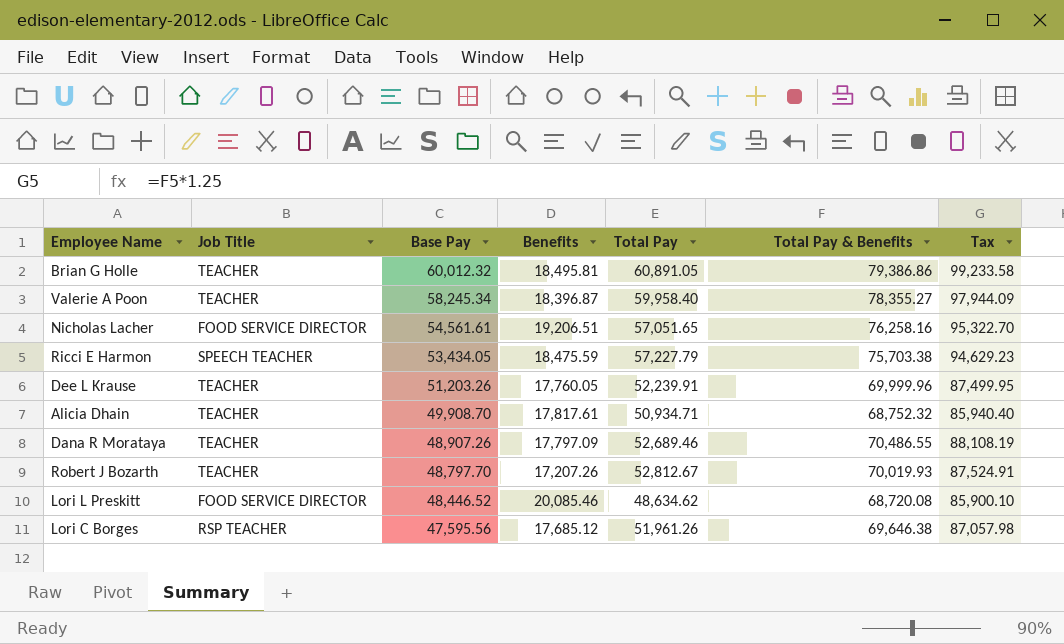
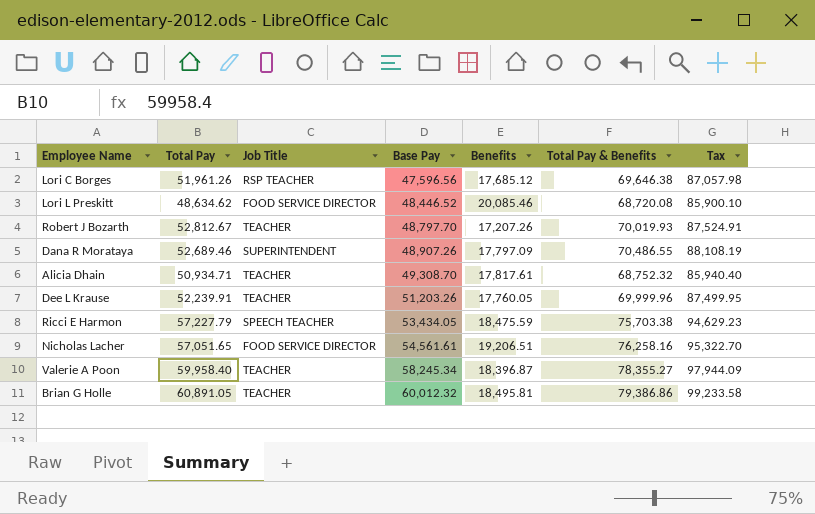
row order: Base Pay descending -> Base Pay ascending
column Total Pay | position: 5 -> 2
Lori C Borges | Base Pay: 47,595.56 -> 47,596.56
Dana R Morataya | Job Title: TEACHER -> SUPERINTENDENT
Alicia Dhain | Base Pay: 49,908.70 -> 49,308.70

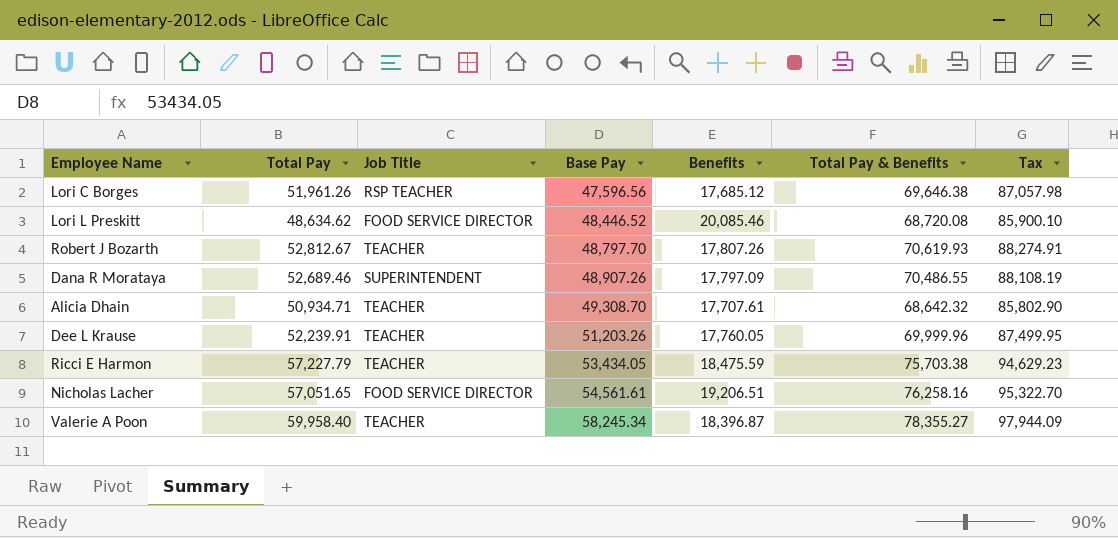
row Brian G Holle: 60,891.05 | TEACHER | 60,012.32 | 18,495.81 | 79,386.86 | 99,233.58 -> none
Robert J Bozarth | Benefits: 17,207.26 -> 17,807.26
Robert J Bozarth | Total Pay & Benefits: 70,019.93 -> 70,619.93
Robert J Bozarth | Tax: 87,524.91 -> 88,274.91
Alicia Dhain | Benefits: 17,817.61 -> 17,707.61
Alicia Dhain | Total Pay & Benefits: 68,752.32 -> 68,642.32
Alicia Dhain | Tax: 85,940.40 -> 85,802.90
Ricci E Harmon | Job Title: SPEECH TEACHER -> TEACHER

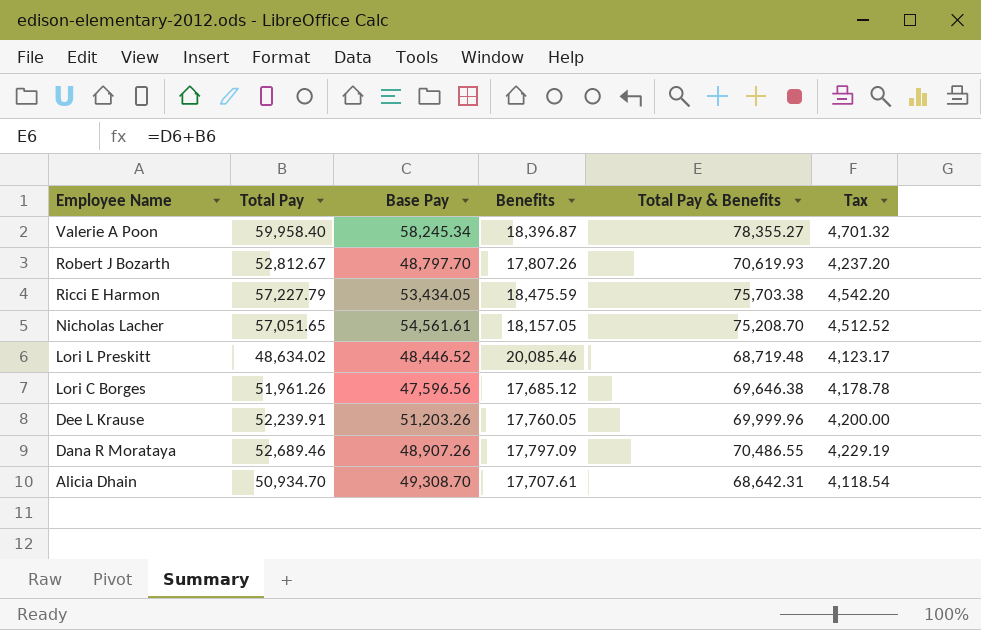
row order: Base Pay ascending -> Employee Name descending
column Job Title | position: 3 -> none
column Tax | formula: [Total Pay & Benefits] * 1.25 -> [Total Pay & Benefits] * 0.06
Nicholas Lacher | Benefits: 19,206.51 -> 18,157.05
Nicholas Lacher | Total Pay & Benefits: 76,258.16 -> 75,208.70
Lori L Preskitt | Total Pay: 48,634.62 -> 48,634.02
Lori L Preskitt | Total Pay & Benefits: 68,720.08 -> 68,719.48
Alicia Dhain | Total Pay: 50,934.71 -> 50,934.70
Alicia Dhain | Total Pay & Benefits: 68,642.32 -> 68,642.31

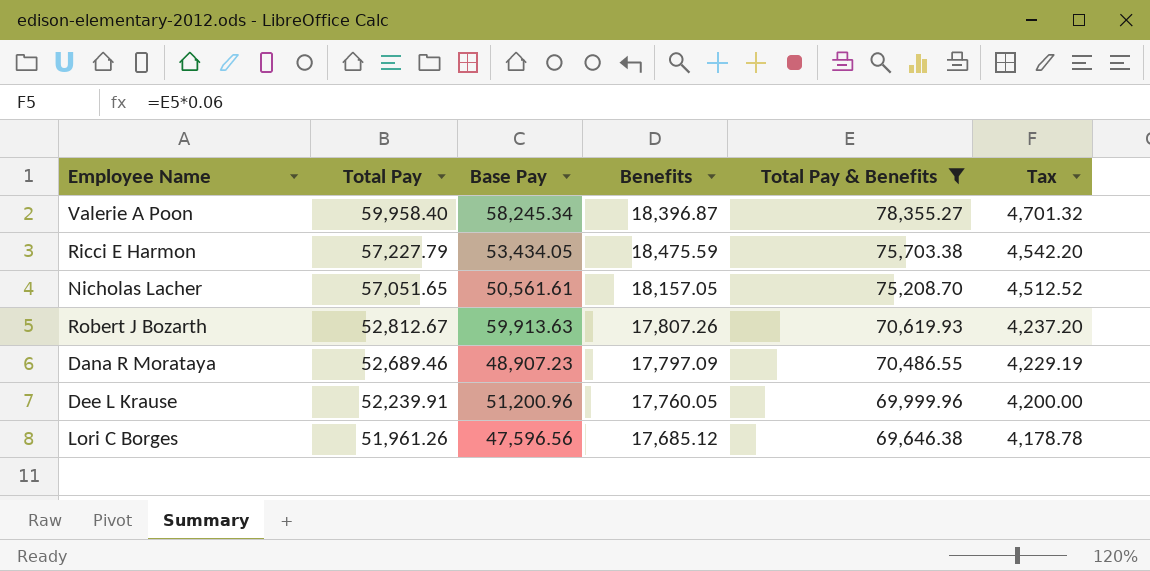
filter: none -> Total Pay & Benefits >= 69,646.38
row order: Employee Name descending -> Total Pay descending
Nicholas Lacher | Base Pay: 54,561.61 -> 50,561.61
Robert J Bozarth | Base Pay: 48,797.70 -> 59,913.63
Dana R Morataya | Base Pay: 48,907.26 -> 48,907.23
Dee L Krause | Base Pay: 51,203.26 -> 51,200.96

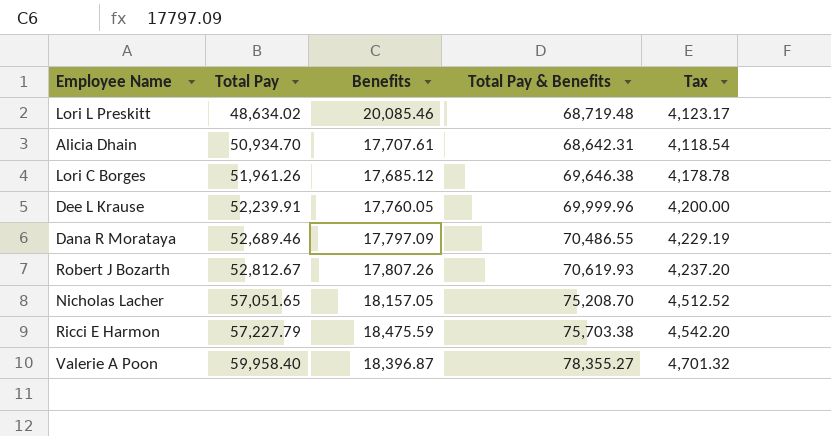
filter: Total Pay & Benefits >= 69,646.38 -> none
row order: Total Pay descending -> Total Pay ascending
column Base Pay | position: 3 -> none

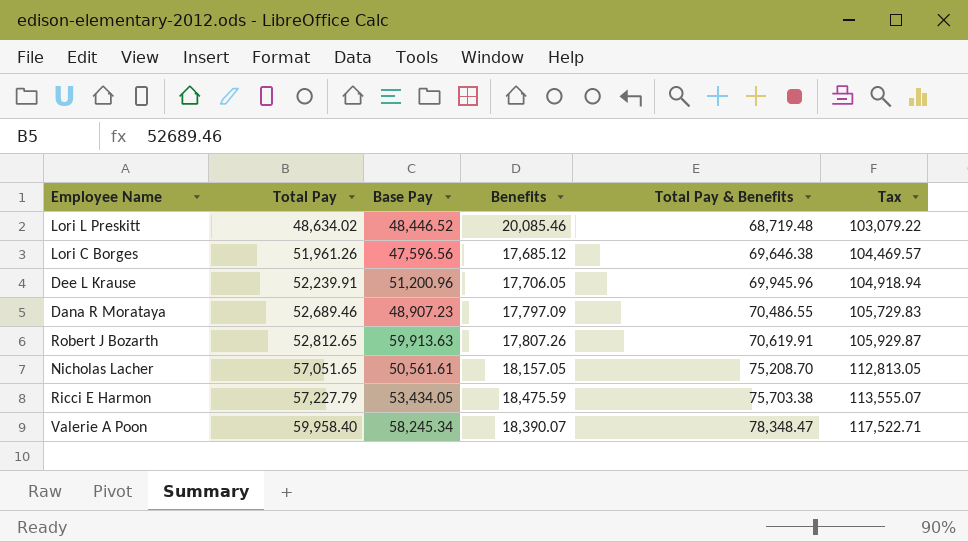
column Base Pay | position: none -> 3
column Tax | formula: [Total Pay & Benefits] * 0.06 -> [Total Pay & Benefits] * 1.5
row Alicia Dhain: 50,934.70 | 17,707.61 | 68,642.31 | 4,118.54 -> none
Dee L Krause | Benefits: 17,760.05 -> 17,706.05
Dee L Krause | Total Pay & Benefits: 69,999.96 -> 69,945.96
Robert J Bozarth | Total Pay: 52,812.67 -> 52,812.65
Robert J Bozarth | Total Pay & Benefits: 70,619.93 -> 70,619.91
Valerie A Poon | Benefits: 18,396.87 -> 18,390.07
Valerie A Poon | Total Pay & Benefits: 78,355.27 -> 78,348.47

